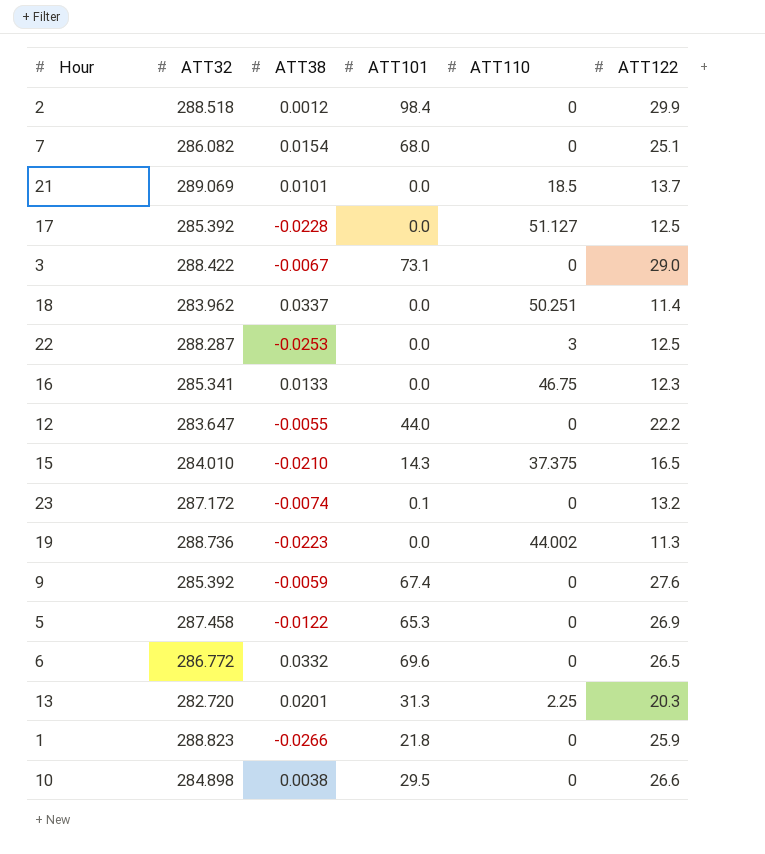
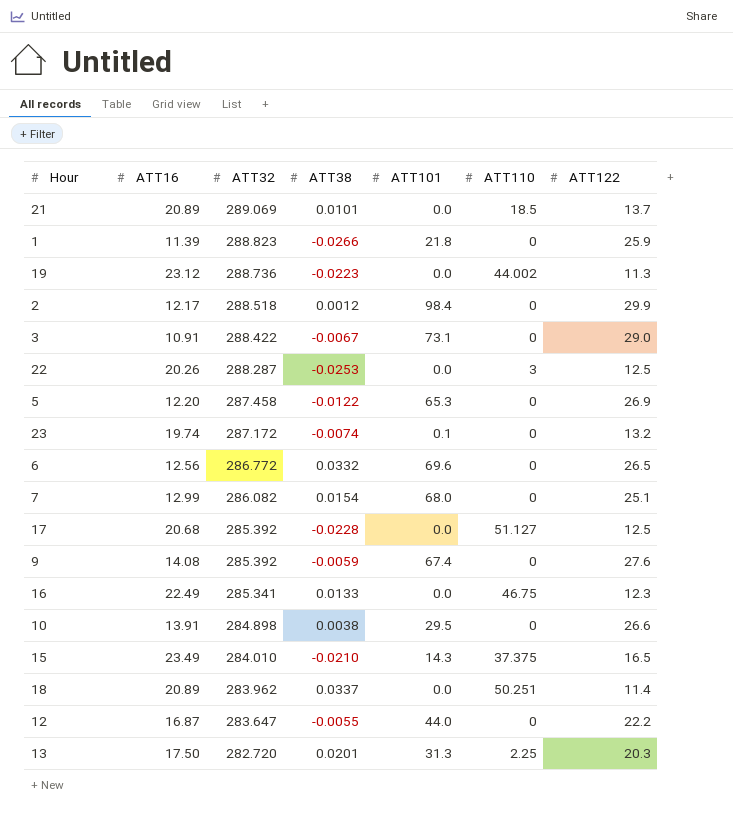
row order: none -> ATT32 descending
column ATT16 | position: none -> 2

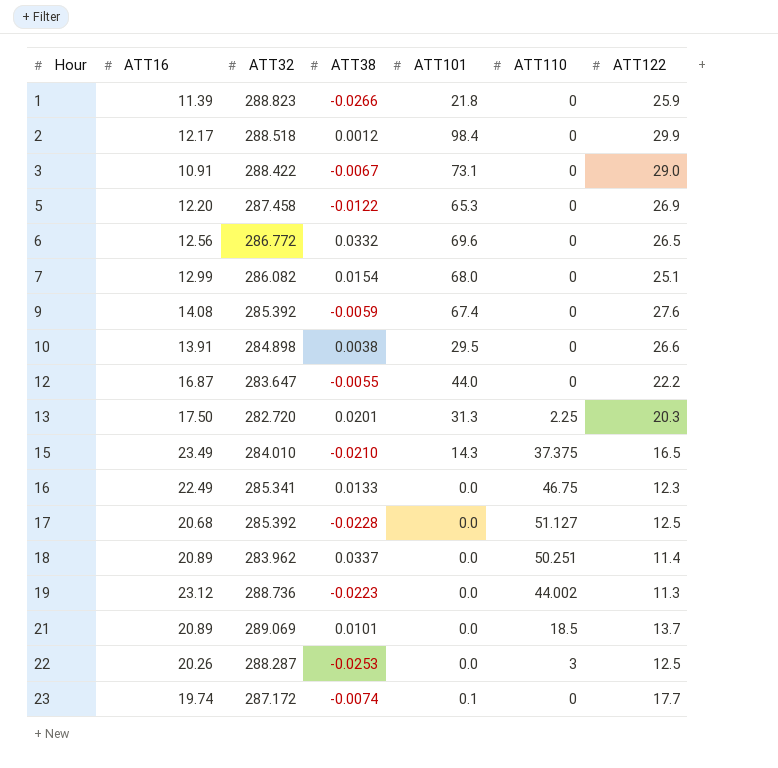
row order: ATT32 descending -> Hour ascending
23 | ATT122: 13.2 -> 17.7

